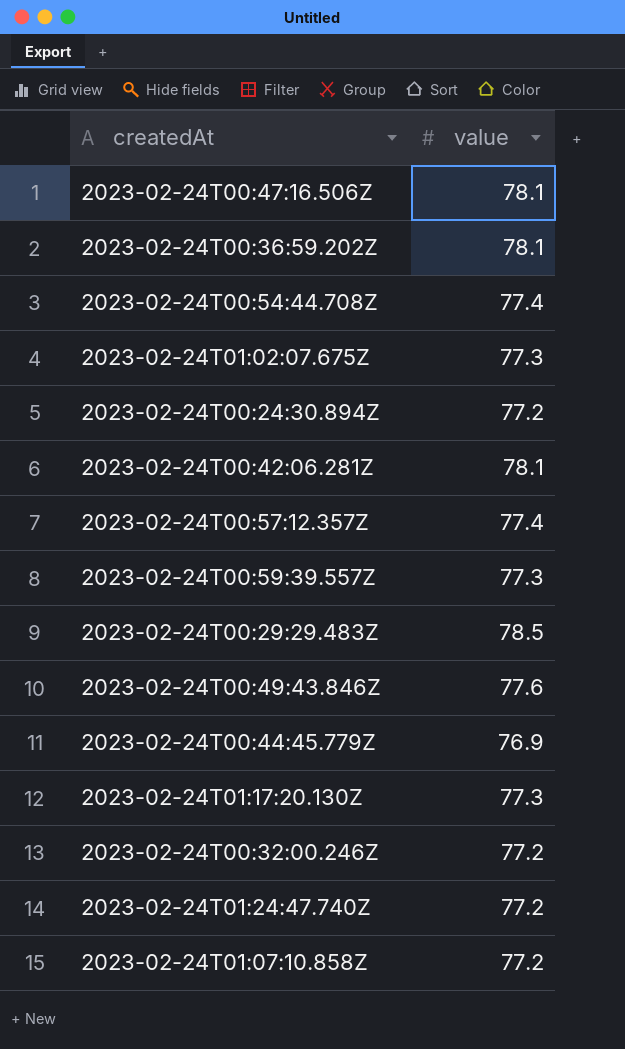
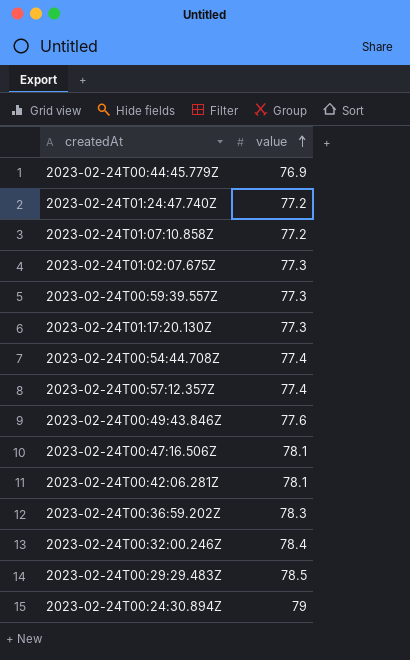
row order: none -> value ascending
2023-02-24T00:36:59.202Z | value: 78.1 -> 78.3
2023-02-24T00:32:00.246Z | value: 77.2 -> 78.4
2023-02-24T00:24:30.894Z | value: 77.2 -> 79

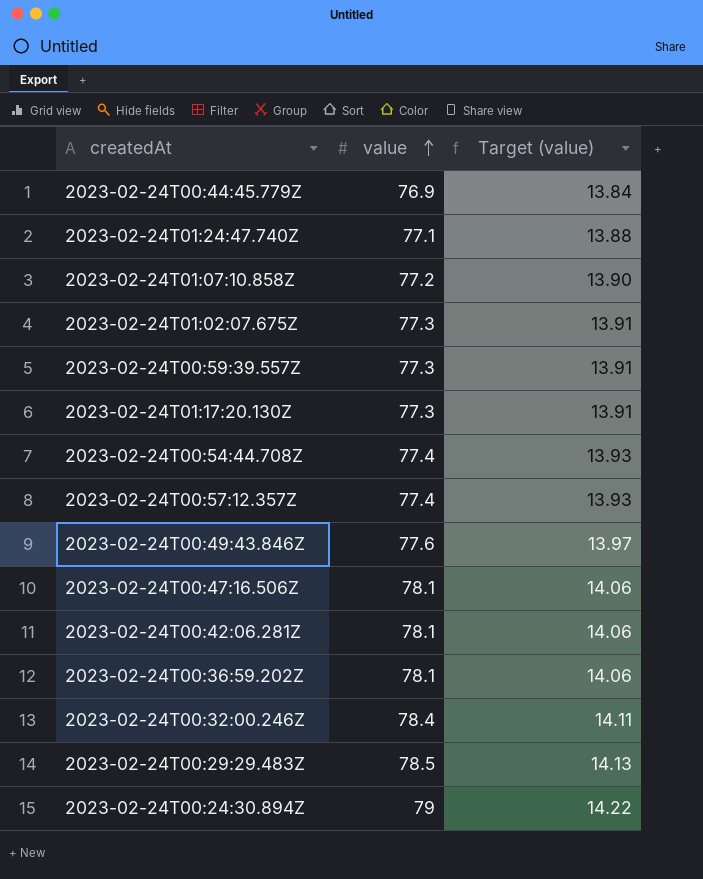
column Target (value) | formula: none -> [value] * 0.18
2023-02-24T01:24:47.740Z | value: 77.2 -> 77.1
2023-02-24T00:36:59.202Z | value: 78.3 -> 78.1

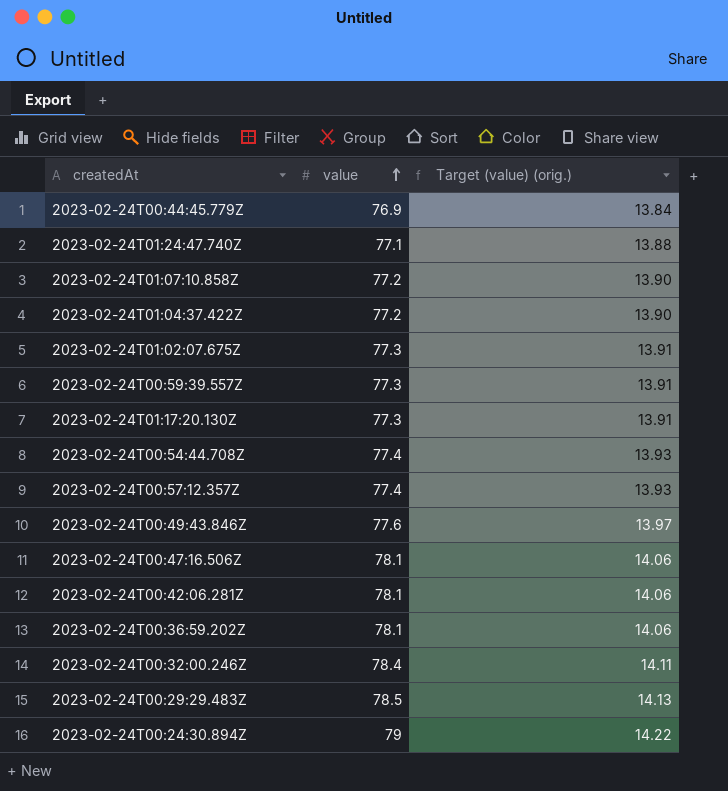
column name: Target (value) -> Target (value) (orig.)
row 2023-02-24T01:04:37.422Z: none -> 77.2 | 13.90

